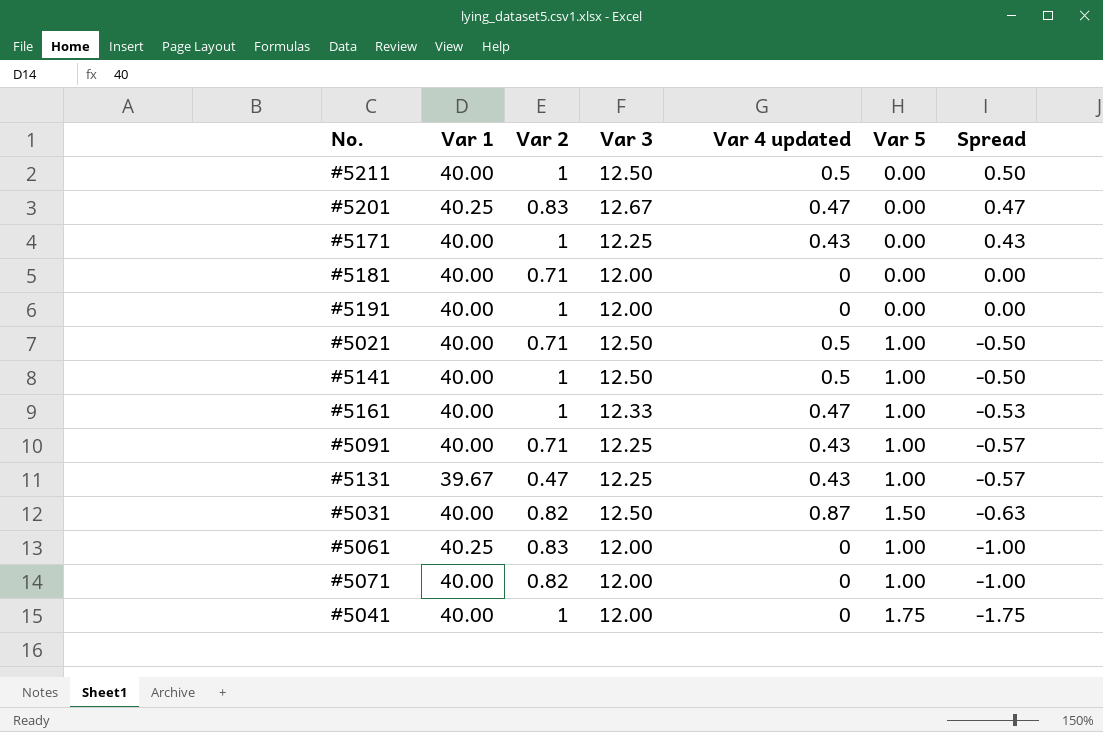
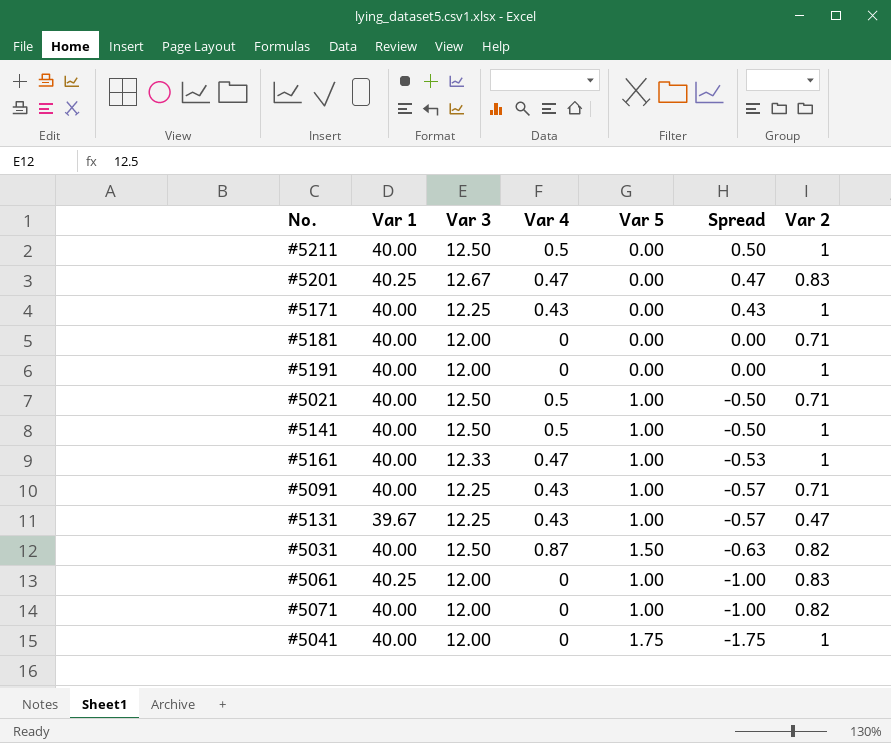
column name: Var 4 updated -> Var 4
column Var 2 | position: 3 -> 7

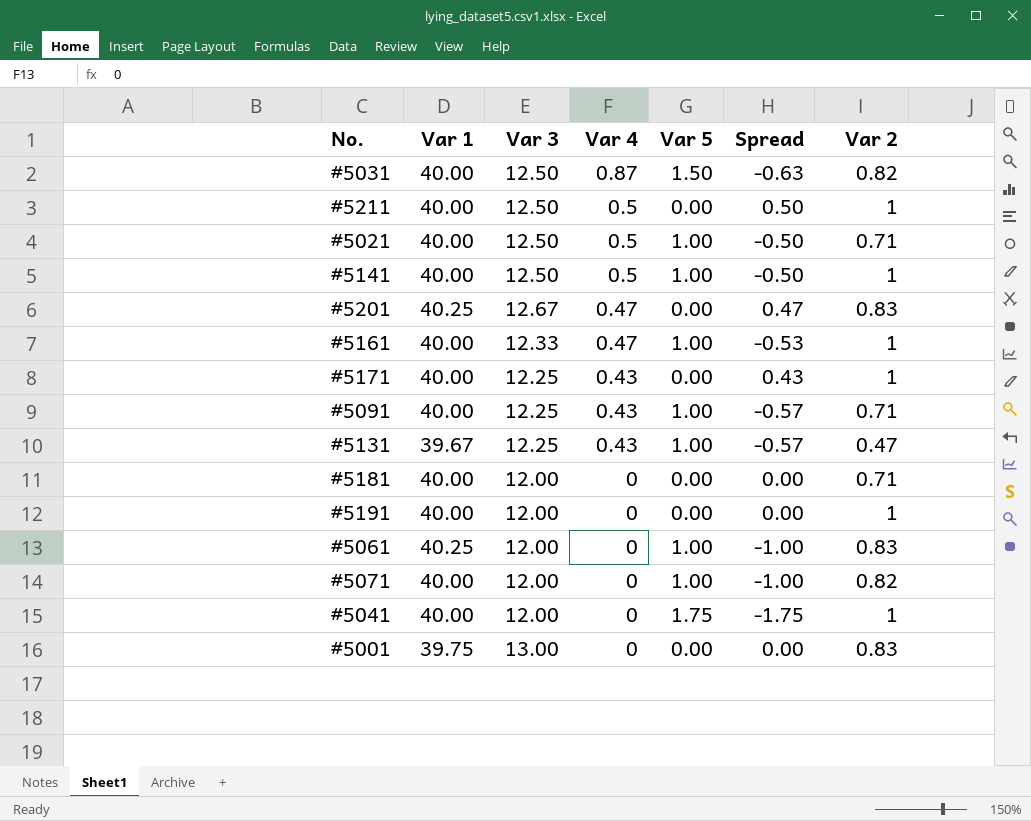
row order: Spread descending -> Var 4 descending
row #5001: none -> 39.75 | 13.00 | 0 | 0.00 | 0.00 | 0.83

